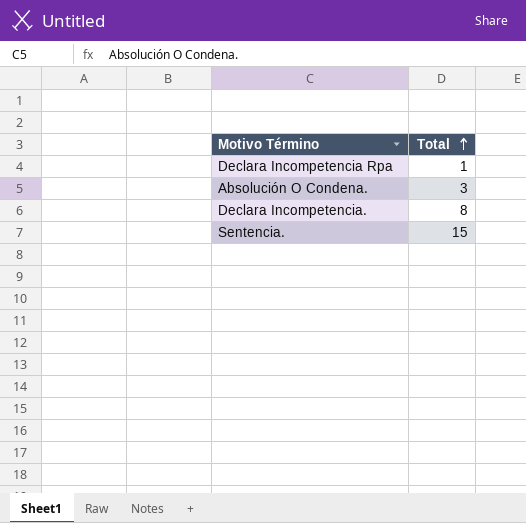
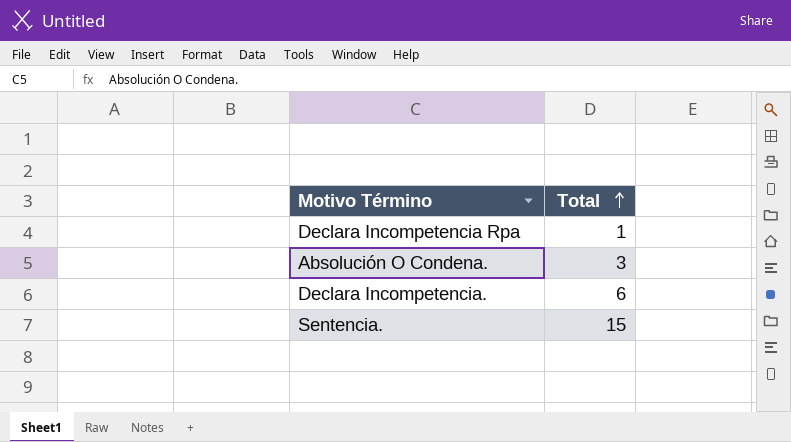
Declara Incompetencia. | Total: 8 -> 6

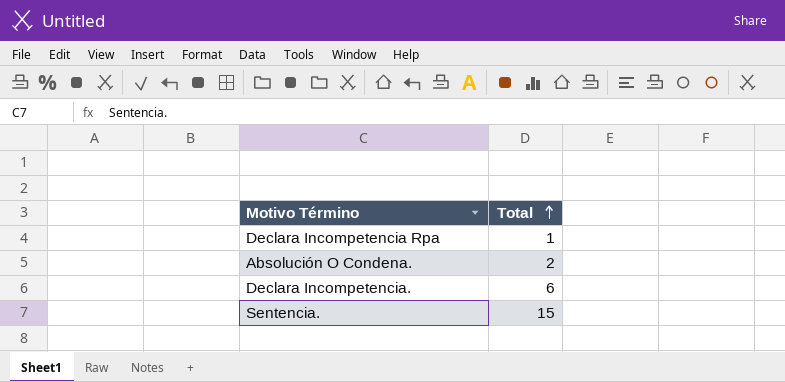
Absolución O Condena. | Total: 3 -> 2

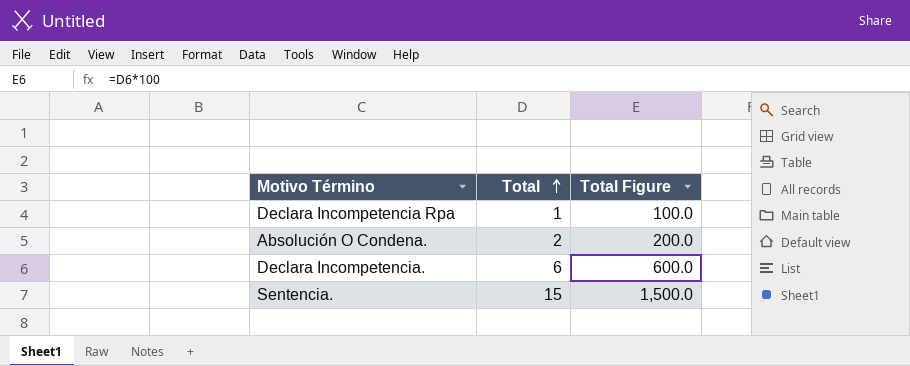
column Total Figure | formula: none -> [Total] * 100

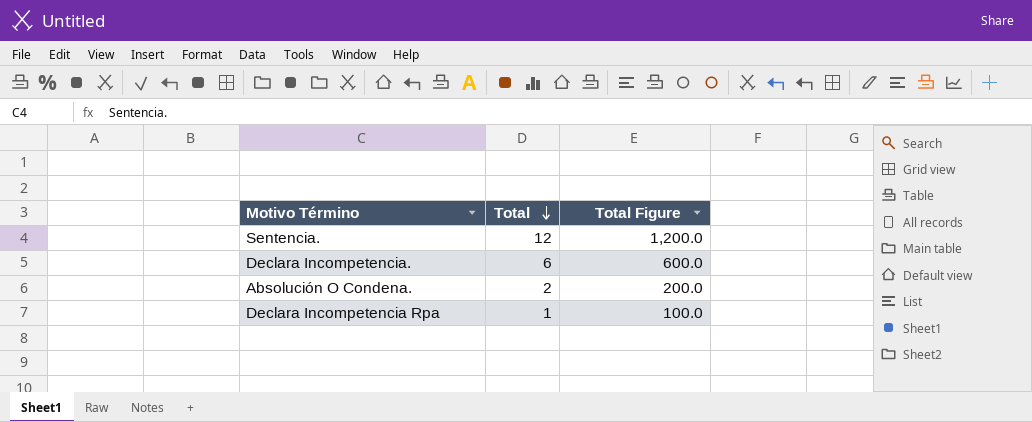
row order: Total ascending -> Total descending
Sentencia. | Total: 15 -> 12
Sentencia. | Total Figure: 1,500.0 -> 1,200.0

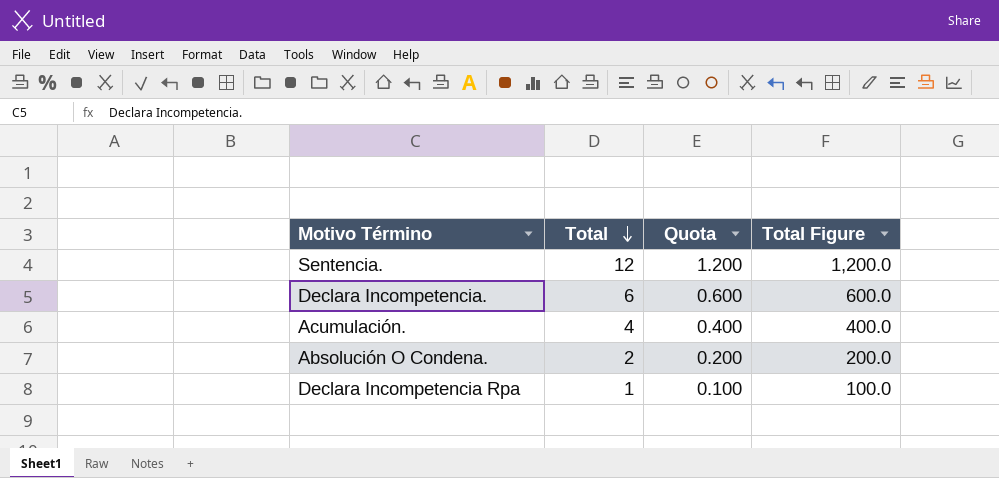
column Quota | formula: none -> [Total] * 0.1
row Acumulación.: none -> 4 | 0.400 | 400.0

